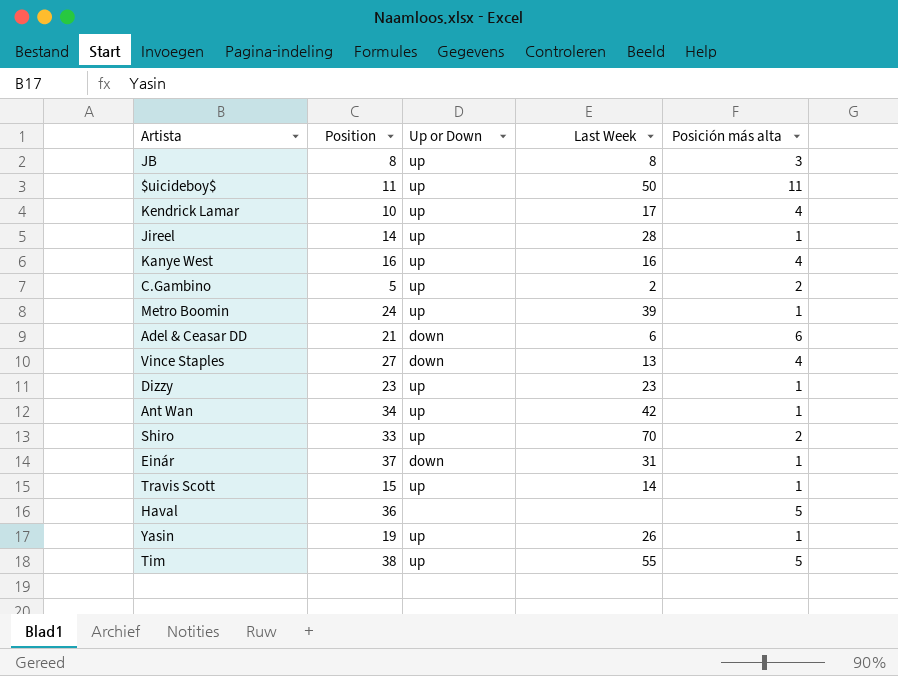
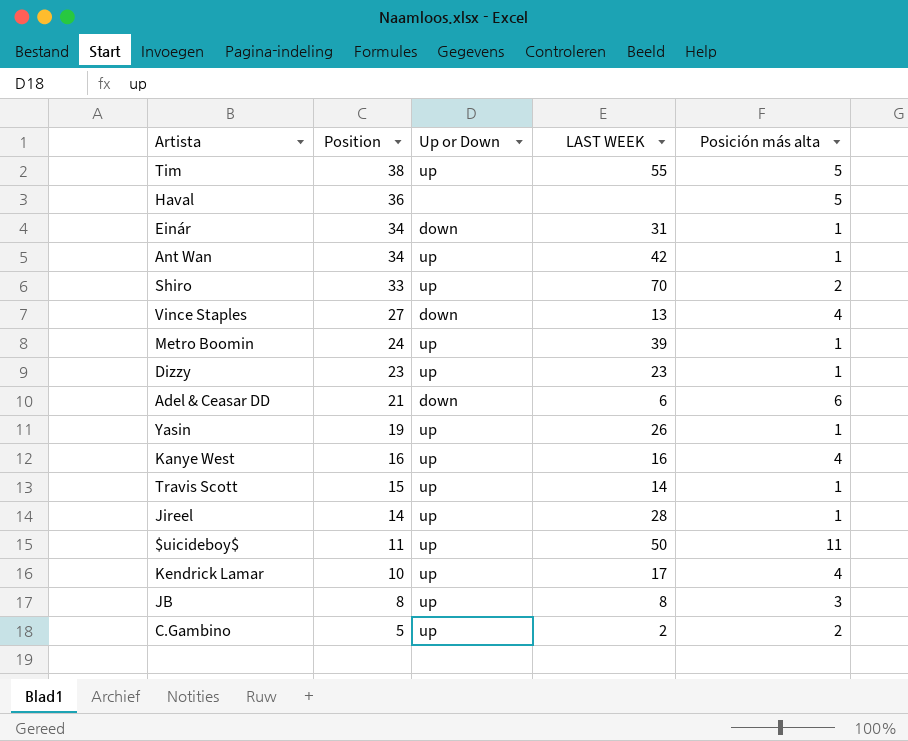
row order: none -> Position descending
column name: Last Week -> LAST WEEK
Einár | Position: 37 -> 34

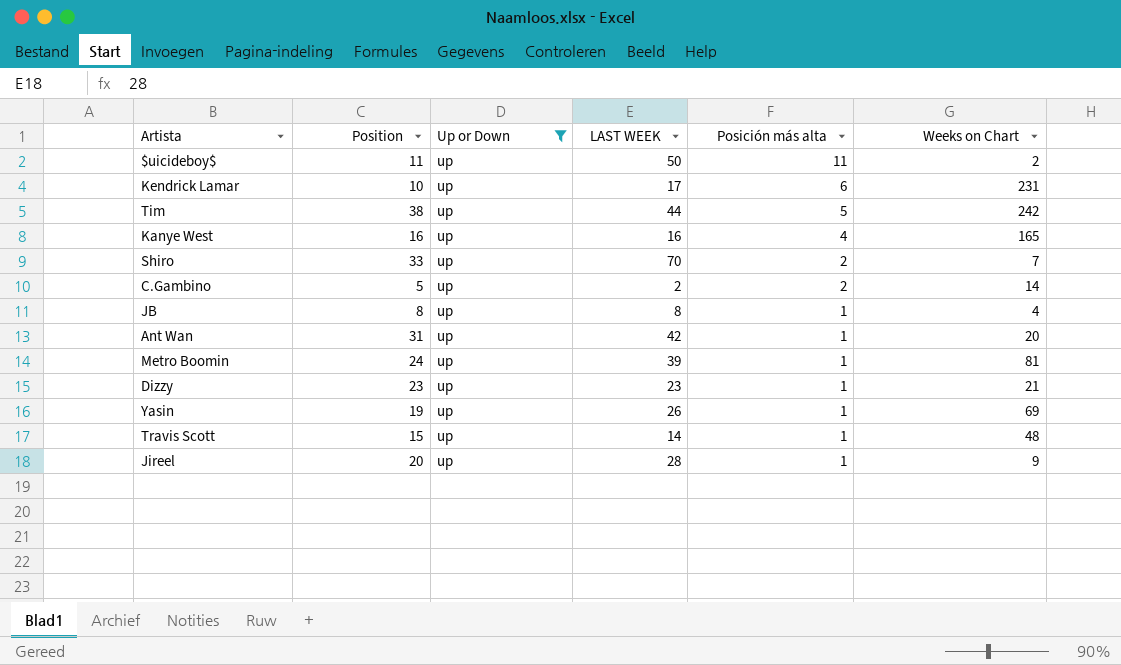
filter: none -> Up or Down = up
row order: Position descending -> Posición más alta descending
column Weeks on Chart | position: none -> 6
Kendrick Lamar | Posición más alta: 4 -> 6
Tim | LAST WEEK: 55 -> 44
JB | Posición más alta: 3 -> 1
Ant Wan | Position: 34 -> 31
Jireel | Position: 14 -> 20

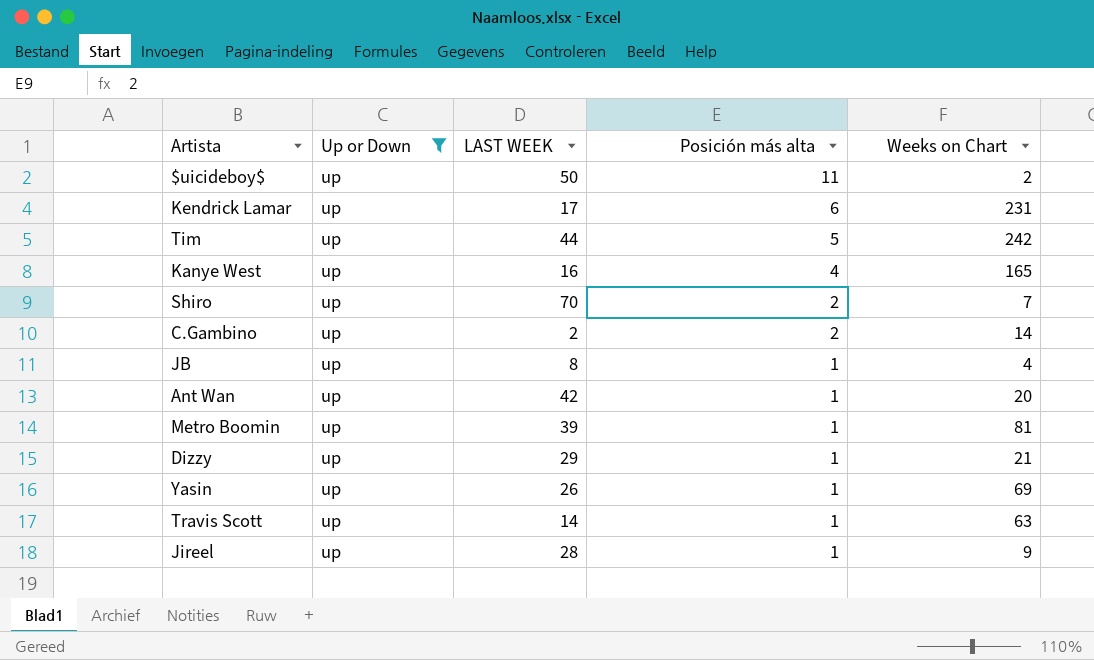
column Position | position: 2 -> none
Dizzy | LAST WEEK: 23 -> 29
Travis Scott | Weeks on Chart: 48 -> 63

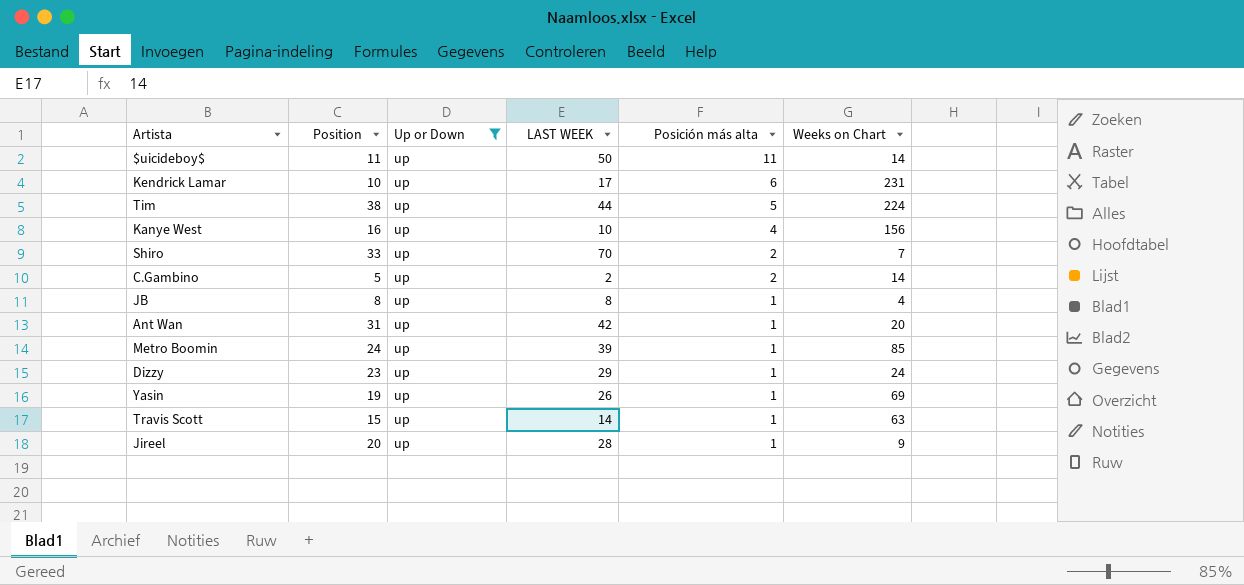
column Position | position: none -> 2
$uicideboy$ | Weeks on Chart: 2 -> 14
Tim | Weeks on Chart: 242 -> 224
Kanye West | LAST WEEK: 16 -> 10
Kanye West | Weeks on Chart: 165 -> 156
Metro Boomin | Weeks on Chart: 81 -> 85
Dizzy | Weeks on Chart: 21 -> 24

